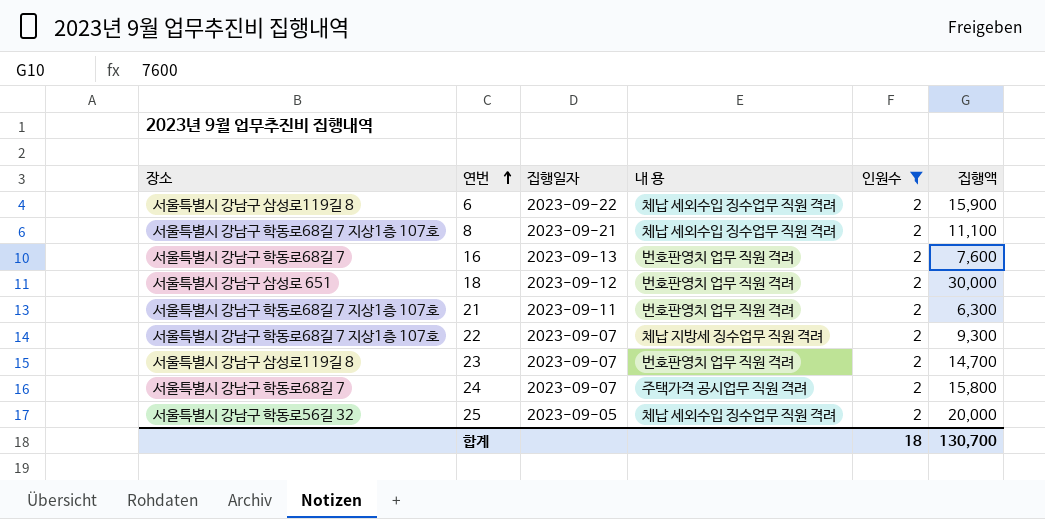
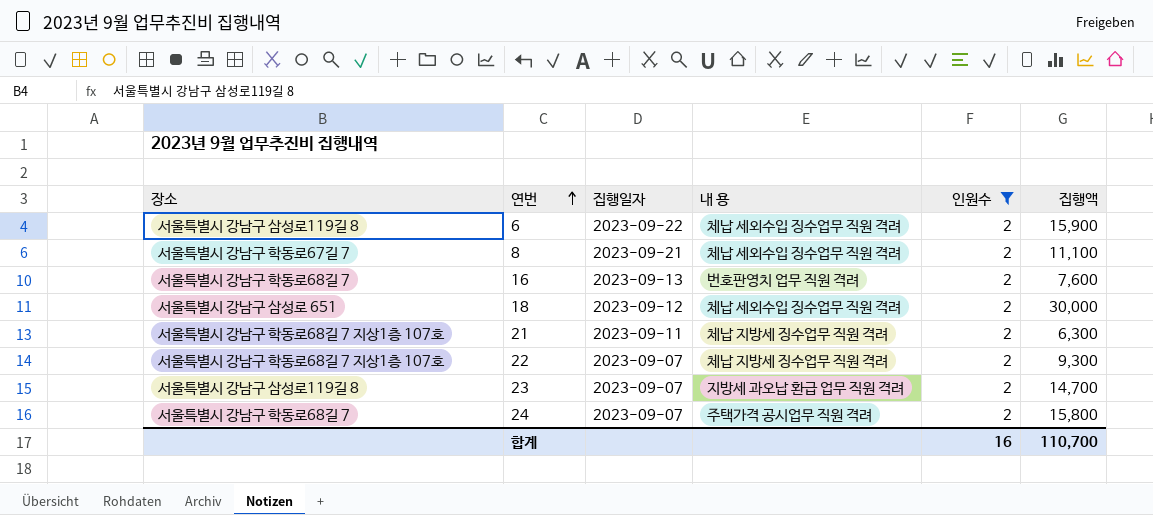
row 25: 서울특별시 강남구 학동로56길 32 | 2023-09-05 | 체납 세외수입 징수업무 직원 격려 | 2 | 20,000 -> none
8 | 장소: 서울특별시 강남구 학동로68길 7 지상1층 107호 -> 서울특별시 강남구 학동로67길 7
18 | 내 용: 번호판영치 업무 직원 격려 -> 체납 세외수입 징수업무 직원 격려
21 | 내 용: 번호판영치 업무 직원 격려 -> 체납 지방세 징수업무 직원 격려
23 | 내 용: 번호판영치 업무 직원 격려 -> 지방세 과오납 환급 업무 직원 격려
합계 | 인원수: 18 -> 16
합계 | 집행액: 130,700 -> 110,700

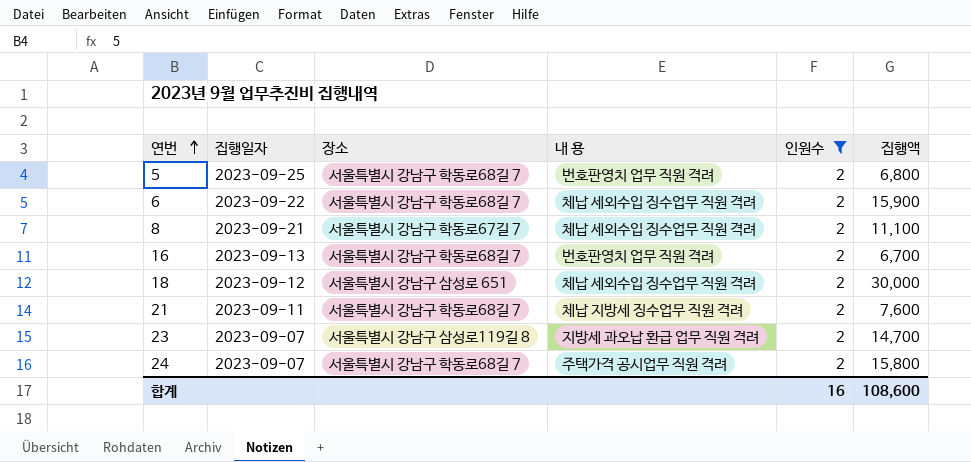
column 장소 | position: 1 -> 3
row 22: 서울특별시 강남구 학동로68길 7 지상1층 107호 | 2023-09-07 | 체납 지방세 징수업무 직원 격려 | 2 | 9,300 -> none
row 5: none -> 2023-09-25 | 서울특별시 강남구 학동로68길 7 | 번호판영치 업무 직원 격려 | 2 | 6,800
6 | 장소: 서울특별시 강남구 삼성로119길 8 -> 서울특별시 강남구 학동로68길 7
16 | 집행액: 7,600 -> 6,700
21 | 장소: 서울특별시 강남구 학동로68길 7 지상1층 107호 -> 서울특별시 강남구 학동로68길 7
21 | 집행액: 6,300 -> 7,600
합계 | 집행액: 110,700 -> 108,600

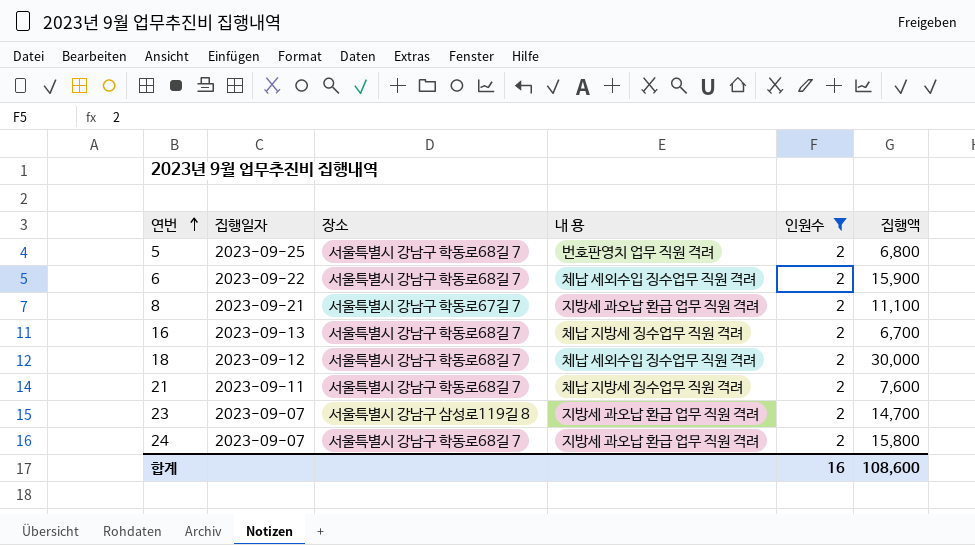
8 | 내 용: 체납 세외수입 징수업무 직원 격려 -> 지방세 과오납 환급 업무 직원 격려
16 | 내 용: 번호판영치 업무 직원 격려 -> 체납 지방세 징수업무 직원 격려
18 | 장소: 서울특별시 강남구 삼성로 651 -> 서울특별시 강남구 학동로68길 7
24 | 내 용: 주택가격 공시업무 직원 격려 -> 지방세 과오납 환급 업무 직원 격려

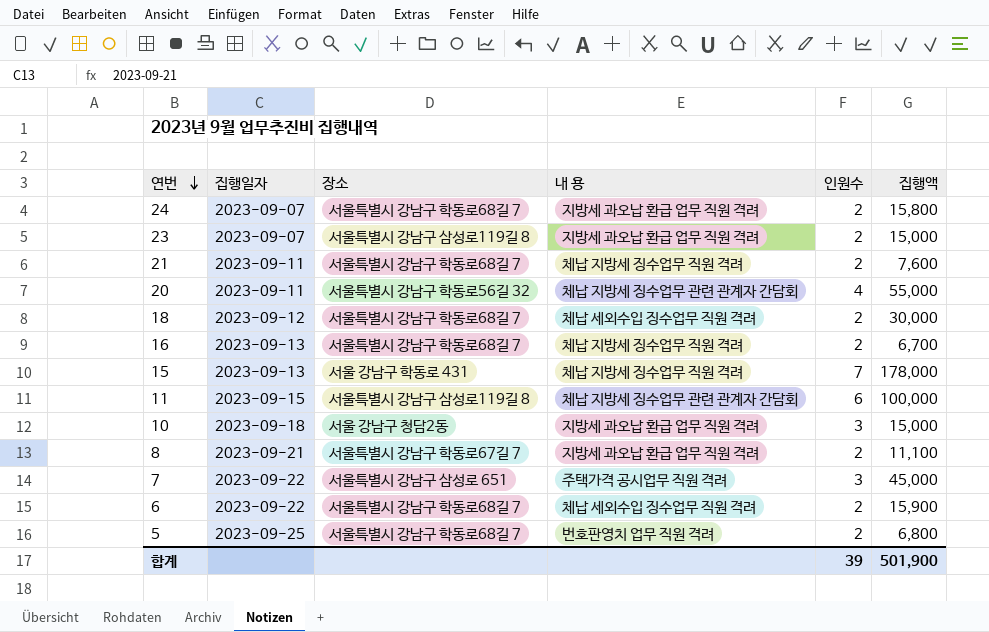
filter: 인원수 = 2 -> none
row order: 연번 ascending -> 연번 descending
23 | 집행액: 14,700 -> 15,000
합계 | 인원수: 16 -> 39
합계 | 집행액: 108,600 -> 501,900

